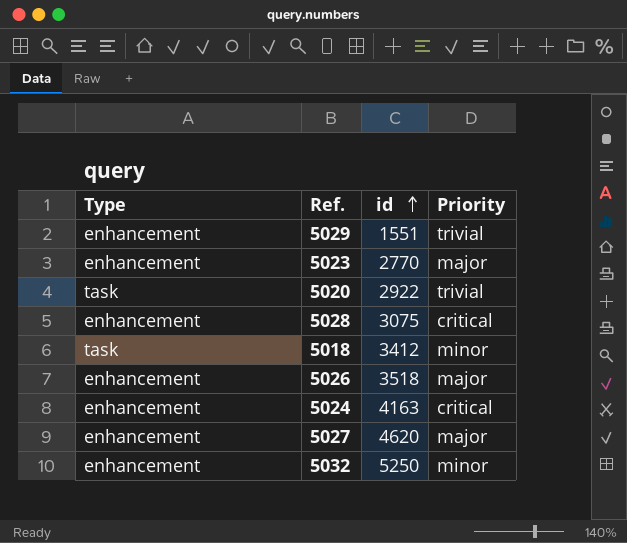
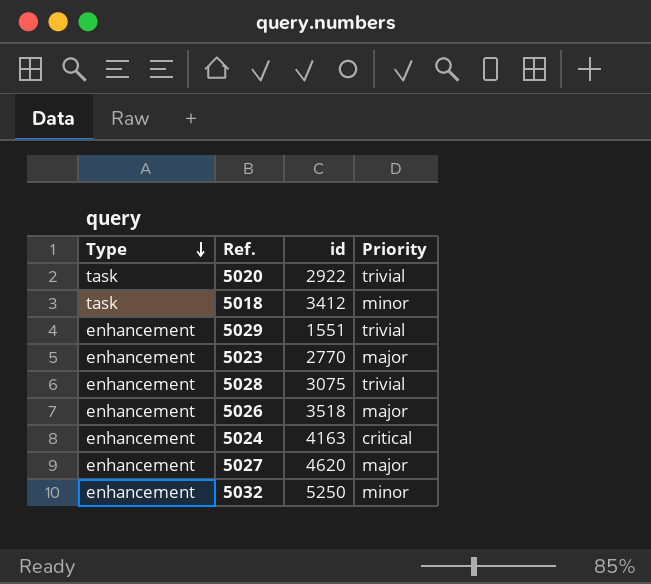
row order: id ascending -> Type descending
5028 | Priority: critical -> trivial

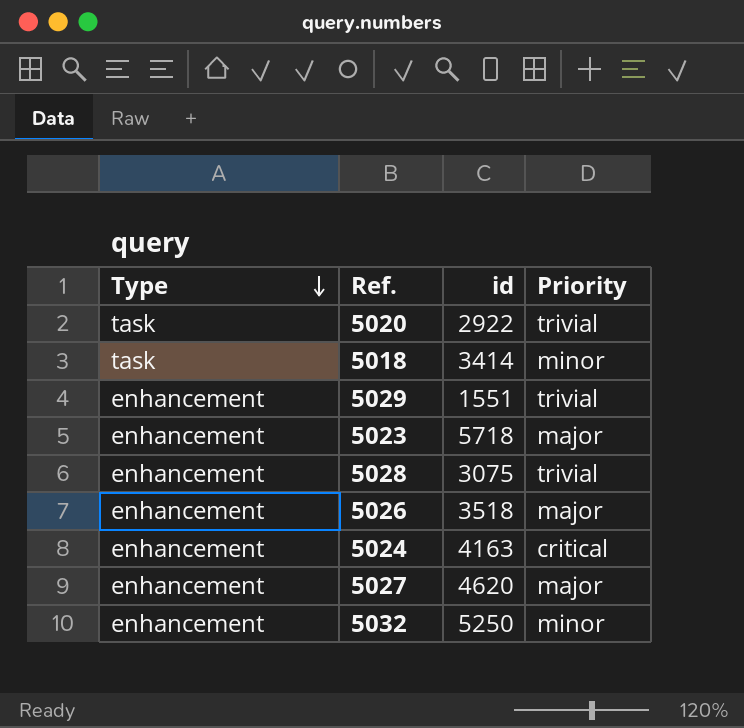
5018 | id: 3412 -> 3414
5023 | id: 2770 -> 5718

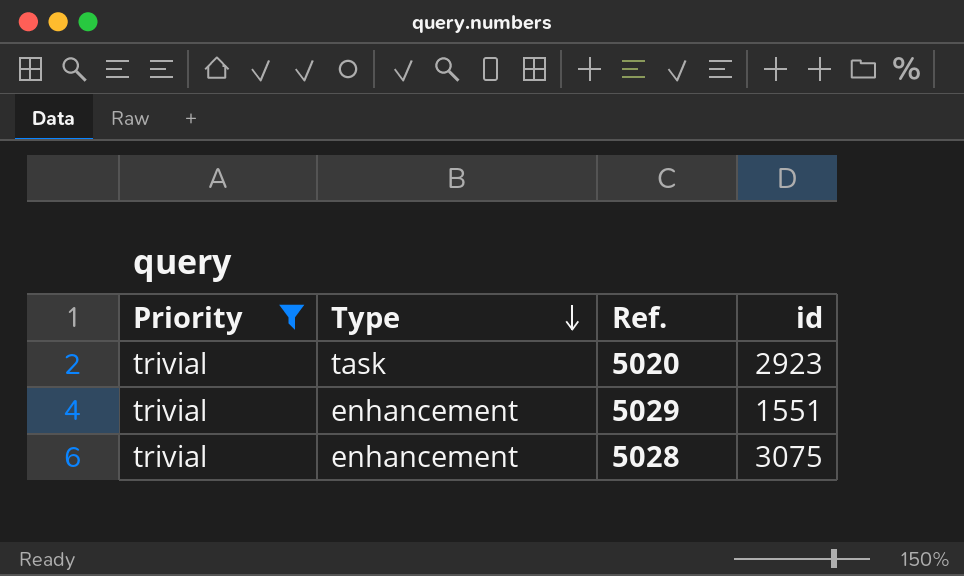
filter: none -> Priority = trivial
column Priority | position: 4 -> 1
5020 | id: 2922 -> 2923

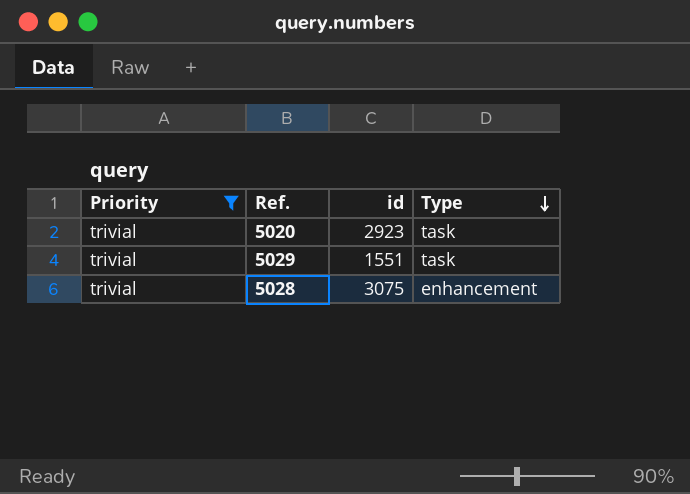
column Type | position: 2 -> 4
5029 | Type: enhancement -> task

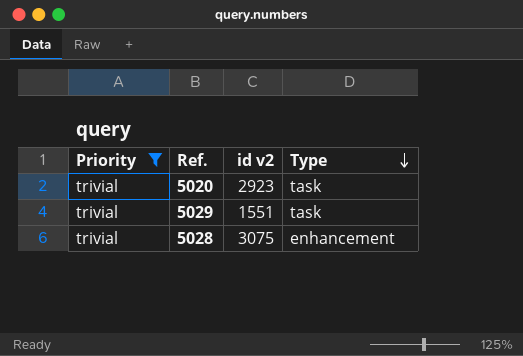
column name: id -> id v2

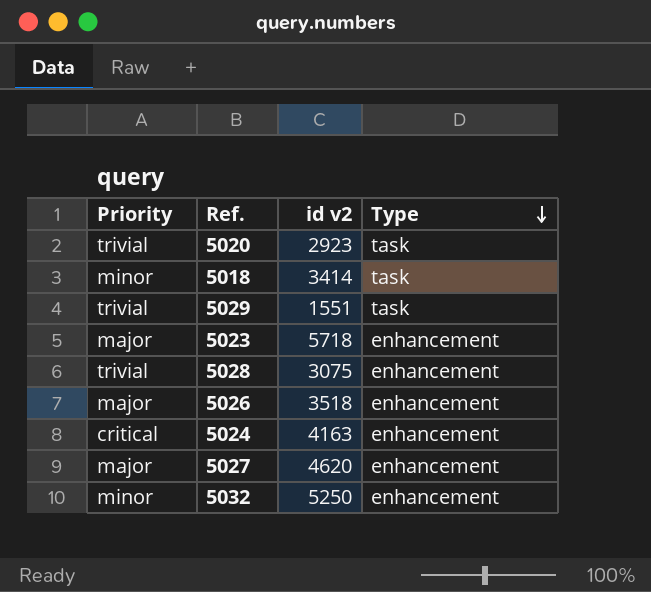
filter: Priority = trivial -> none

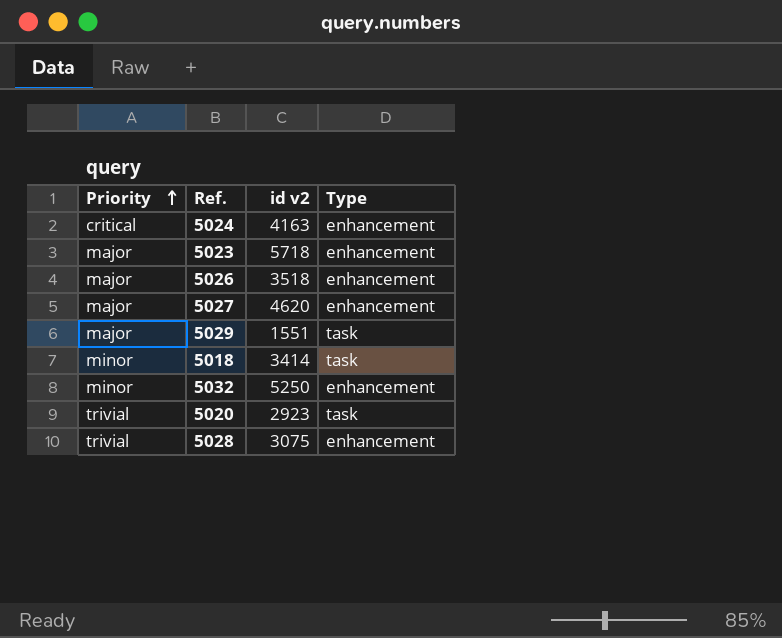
row order: Type descending -> Priority ascending
5029 | Priority: trivial -> major

